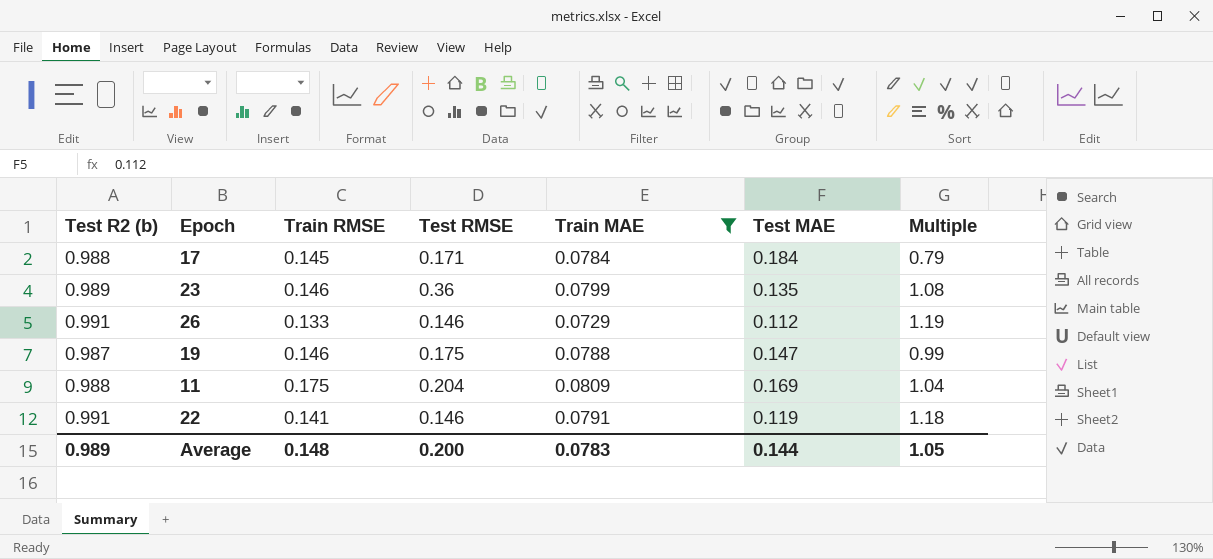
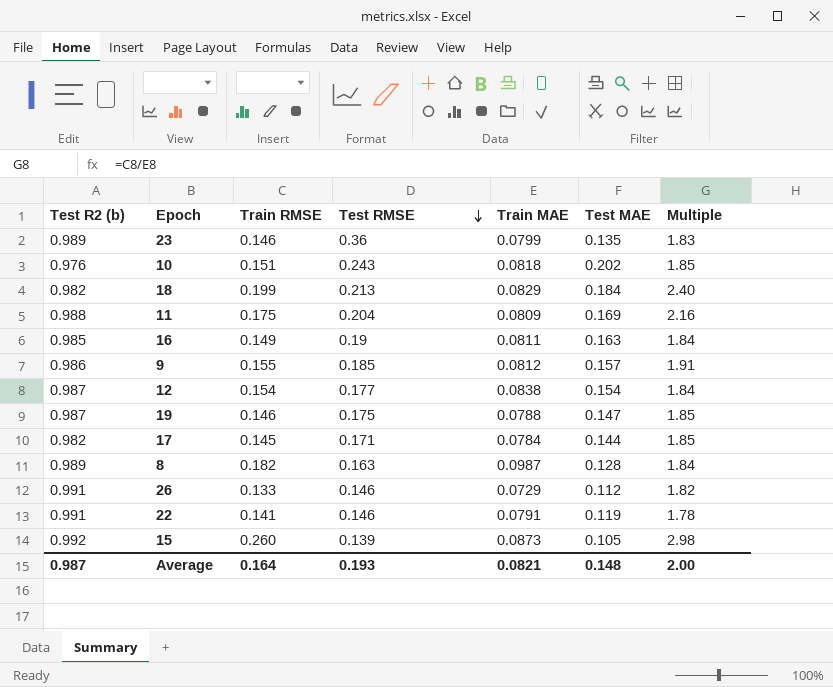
filter: Train MAE <= 0.0809 -> none
row order: none -> Test RMSE descending
column Multiple | formula: [Train RMSE] / [Test MAE] -> [Train RMSE] / [Train MAE]
17 | Test R2 (b): 0.988 -> 0.982
17 | Test MAE: 0.184 -> 0.144
Average | Test R2 (b): 0.989 -> 0.987
Average | Train RMSE: 0.148 -> 0.164
Average | Test RMSE: 0.200 -> 0.193
Average | Train MAE: 0.0783 -> 0.0821
Average | Test MAE: 0.144 -> 0.148
Average | Multiple: 1.05 -> 2.00

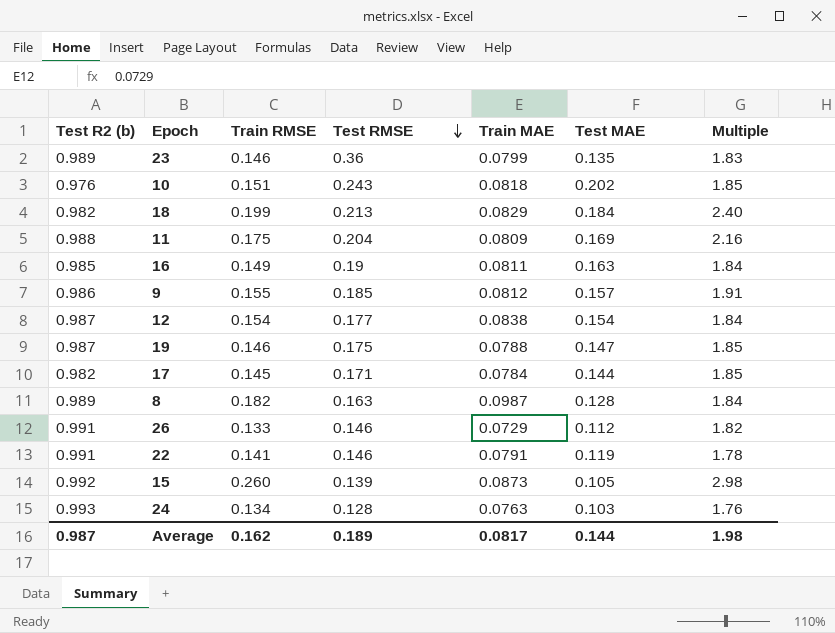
row 24: none -> 0.993 | 0.134 | 0.128 | 0.0763 | 0.103 | 1.76
Average | Train RMSE: 0.164 -> 0.162
Average | Test RMSE: 0.193 -> 0.189
Average | Train MAE: 0.0821 -> 0.0817
Average | Test MAE: 0.148 -> 0.144
Average | Multiple: 2.00 -> 1.98

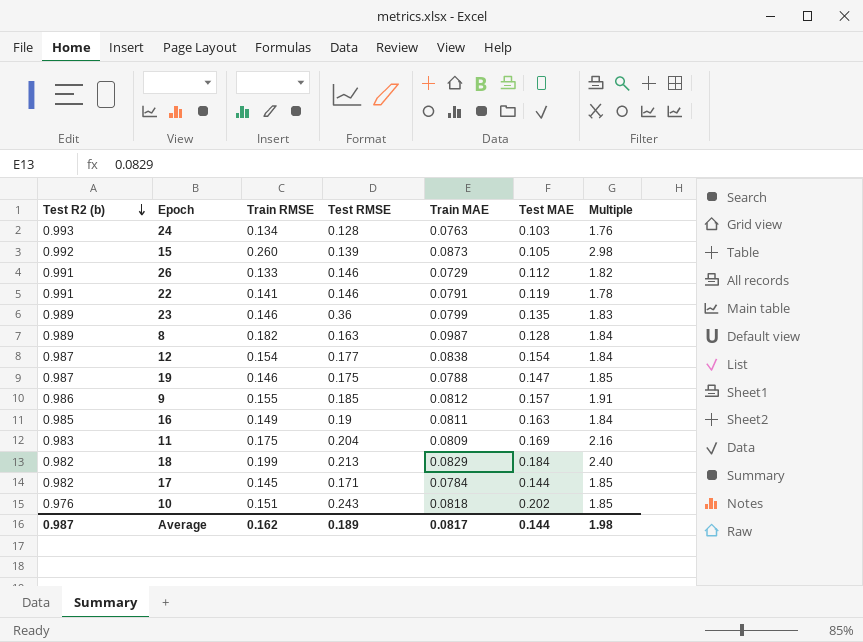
row order: Test RMSE descending -> Test R2 (b) descending
11 | Test R2 (b): 0.988 -> 0.983

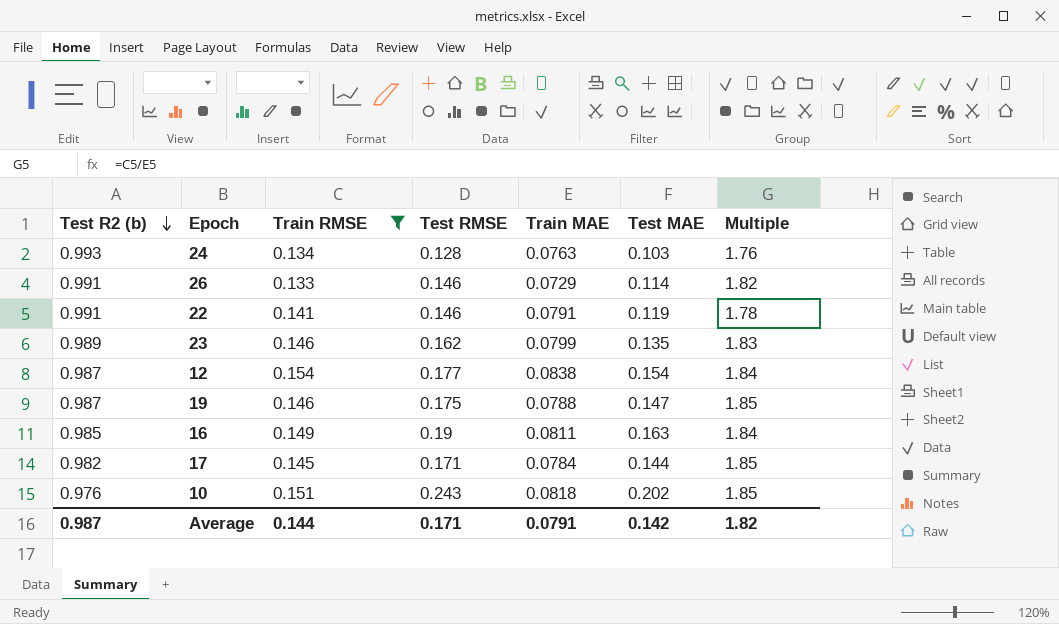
filter: none -> Train RMSE <= 0.154
26 | Test MAE: 0.112 -> 0.114
23 | Test RMSE: 0.36 -> 0.162
Average | Train RMSE: 0.162 -> 0.144
Average | Test RMSE: 0.189 -> 0.171
Average | Train MAE: 0.0817 -> 0.0791
Average | Test MAE: 0.144 -> 0.142
Average | Multiple: 1.98 -> 1.82

